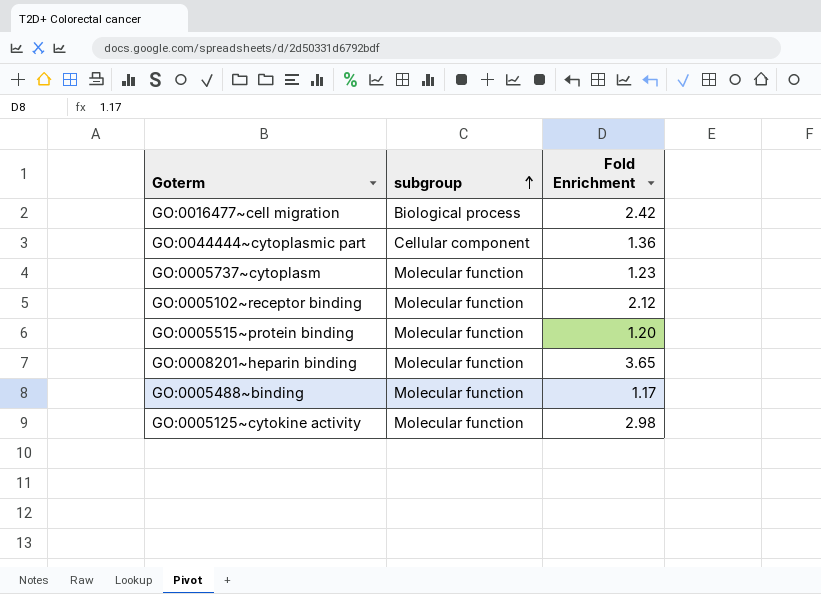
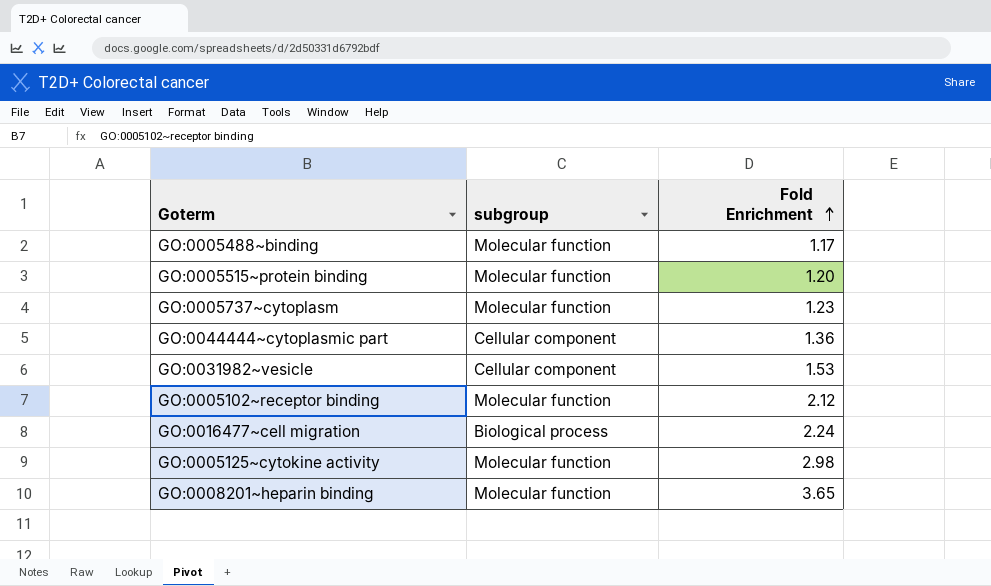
row order: subgroup ascending -> Fold Enrichment ascending
row GO:0031982~vesicle: none -> Cellular component | 1.53
GO:0016477~cell migration | Fold Enrichment: 2.42 -> 2.24

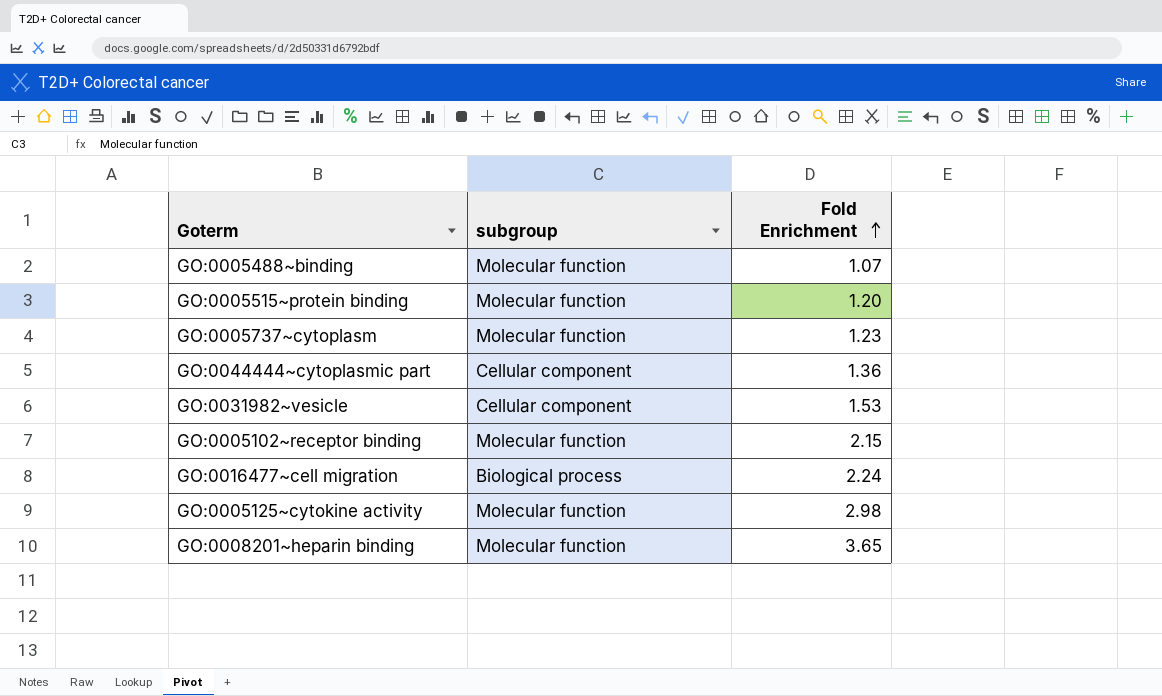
GO:0005488~binding | Fold Enrichment: 1.17 -> 1.07
GO:0005102~receptor binding | Fold Enrichment: 2.12 -> 2.15

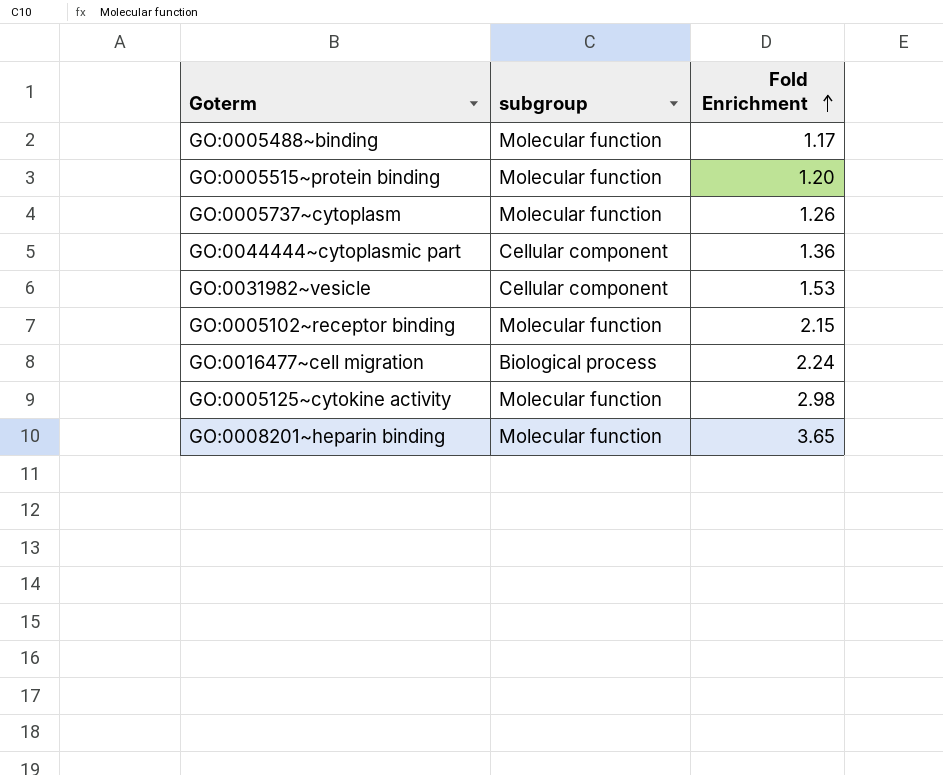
GO:0005488~binding | Fold Enrichment: 1.07 -> 1.17
GO:0005737~cytoplasm | Fold Enrichment: 1.23 -> 1.26

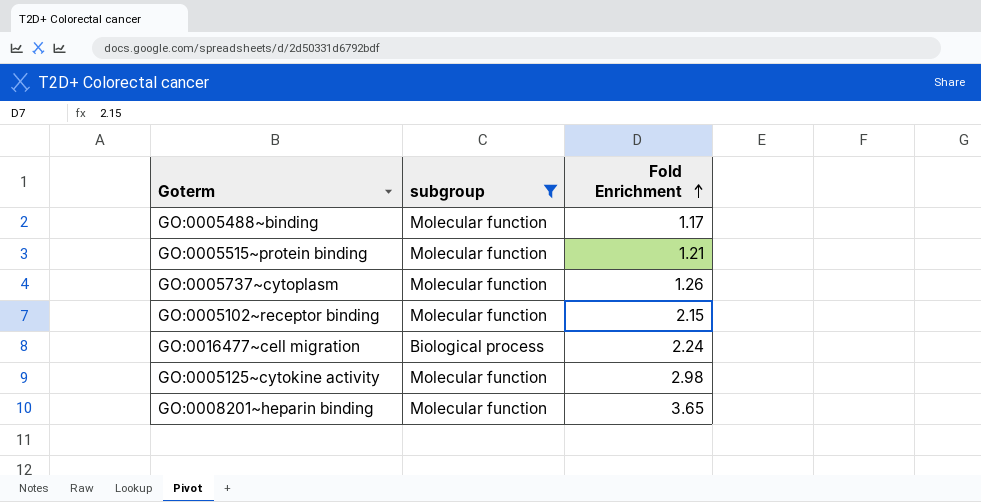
filter: none -> subgroup != Cellular component
GO:0005515~protein binding | Fold Enrichment: 1.20 -> 1.21

